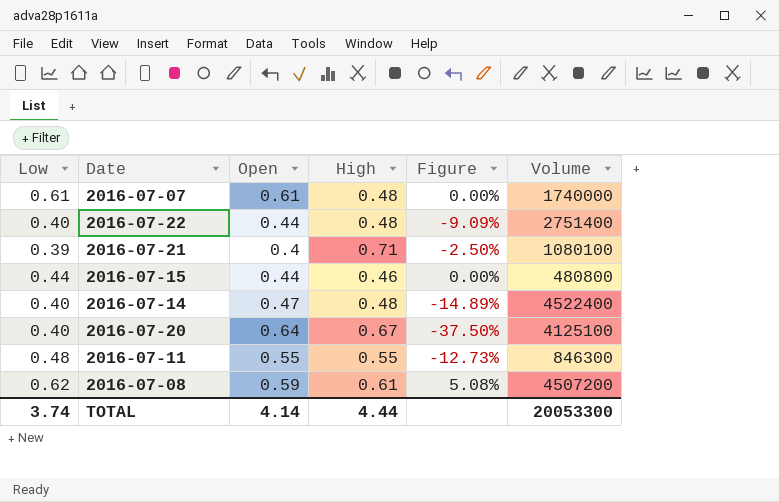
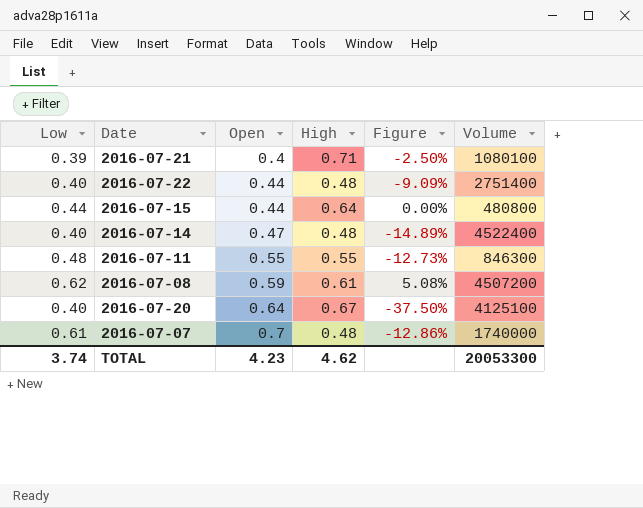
row order: none -> Open ascending
2016-07-15 | High: 0.46 -> 0.64
2016-07-07 | Open: 0.61 -> 0.7
2016-07-07 | Figure: 0.00% -> -12.86%
TOTAL | Open: 4.14 -> 4.23
TOTAL | High: 4.44 -> 4.62

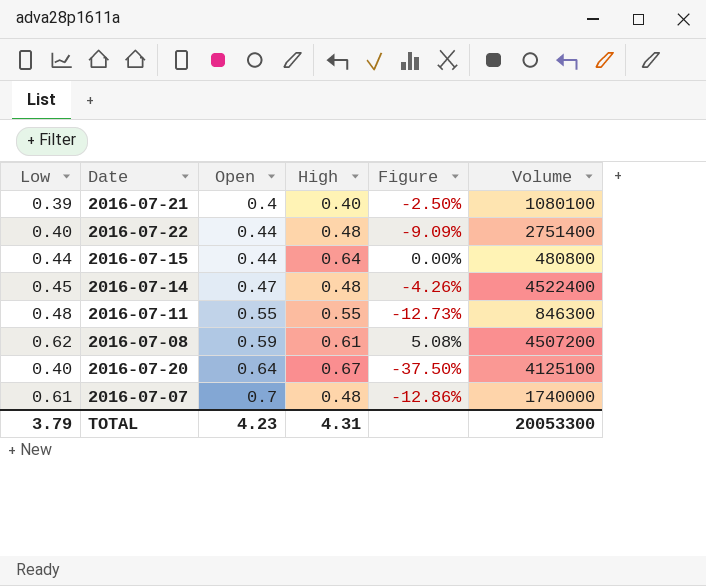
2016-07-21 | High: 0.71 -> 0.40
2016-07-14 | Low: 0.40 -> 0.45
2016-07-14 | Figure: -14.89% -> -4.26%
TOTAL | Low: 3.74 -> 3.79
TOTAL | High: 4.62 -> 4.31

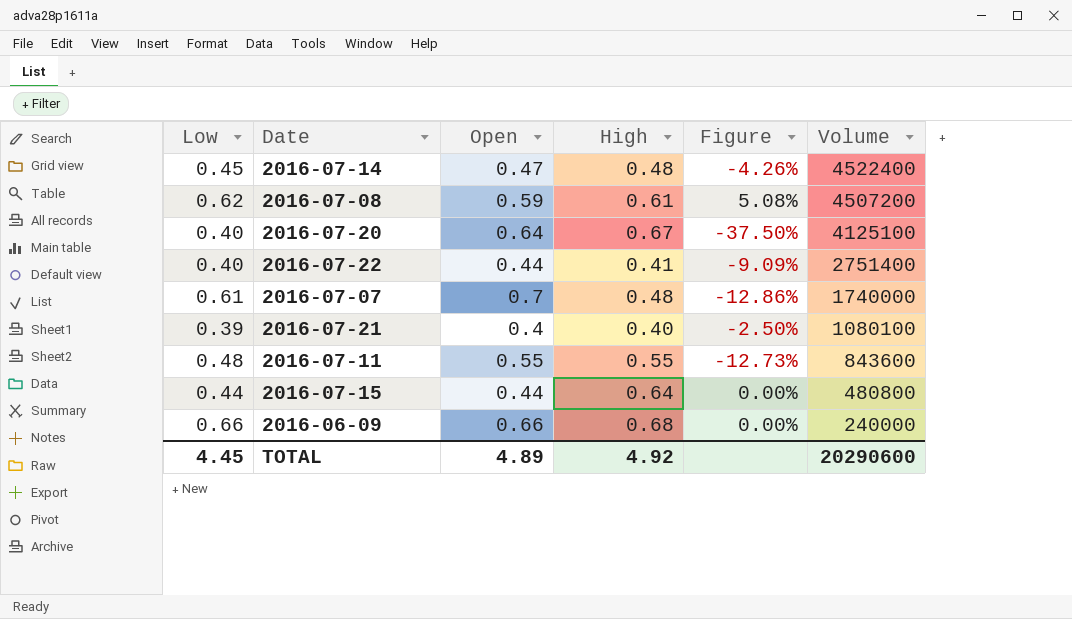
row order: Open ascending -> Volume descending
2016-07-22 | High: 0.48 -> 0.41
2016-07-11 | Volume: 846300 -> 843600
row 2016-06-09: none -> 0.66 | 0.66 | 0.68 | 0.00% | 240000
TOTAL | Low: 3.79 -> 4.45
TOTAL | Open: 4.23 -> 4.89
TOTAL | High: 4.31 -> 4.92
TOTAL | Volume: 20053300 -> 20290600

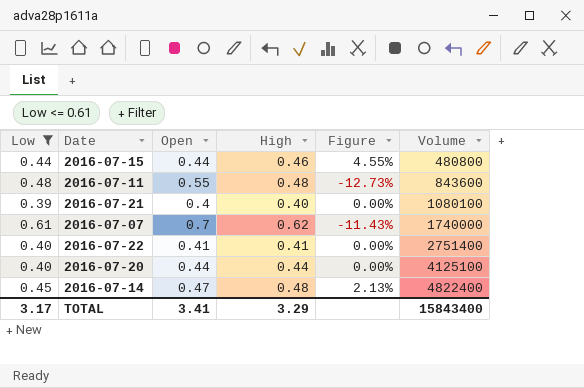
filter: none -> Low <= 0.61
row order: Volume descending -> Volume ascending
column Figure | formula: ([Low] - [Open]) / [Open] -> ([High] - [Open]) / [Open]
2016-07-15 | High: 0.64 -> 0.46
2016-07-11 | High: 0.55 -> 0.48
2016-07-07 | High: 0.48 -> 0.62
2016-07-22 | Open: 0.44 -> 0.41
2016-07-20 | Open: 0.64 -> 0.44
2016-07-20 | High: 0.67 -> 0.44
2016-07-14 | Volume: 4522400 -> 4822400
TOTAL | Low: 4.45 -> 3.17
TOTAL | Open: 4.89 -> 3.41
TOTAL | High: 4.92 -> 3.29
TOTAL | Volume: 20290600 -> 15843400

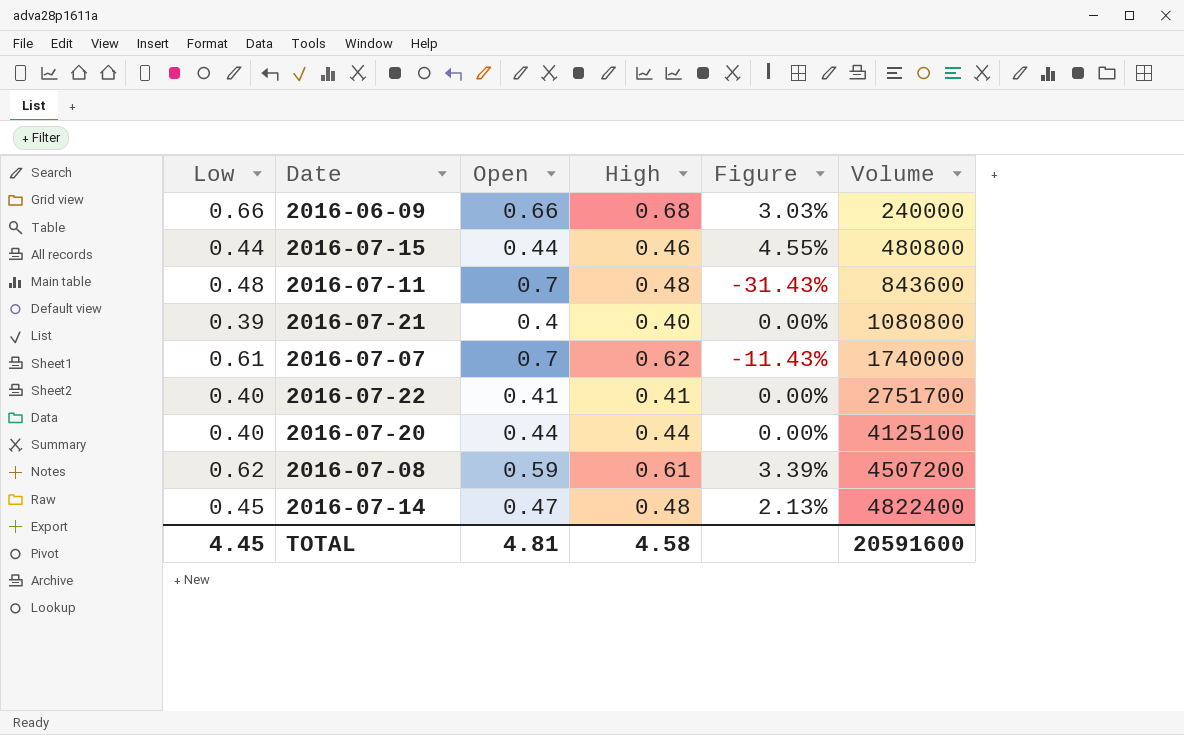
filter: Low <= 0.61 -> none
2016-07-11 | Open: 0.55 -> 0.7
2016-07-11 | Figure: -12.73% -> -31.43%
2016-07-21 | Volume: 1080100 -> 1080800
2016-07-22 | Volume: 2751400 -> 2751700
TOTAL | Low: 3.17 -> 4.45
TOTAL | Open: 3.41 -> 4.81
TOTAL | High: 3.29 -> 4.58
TOTAL | Volume: 15843400 -> 20591600

